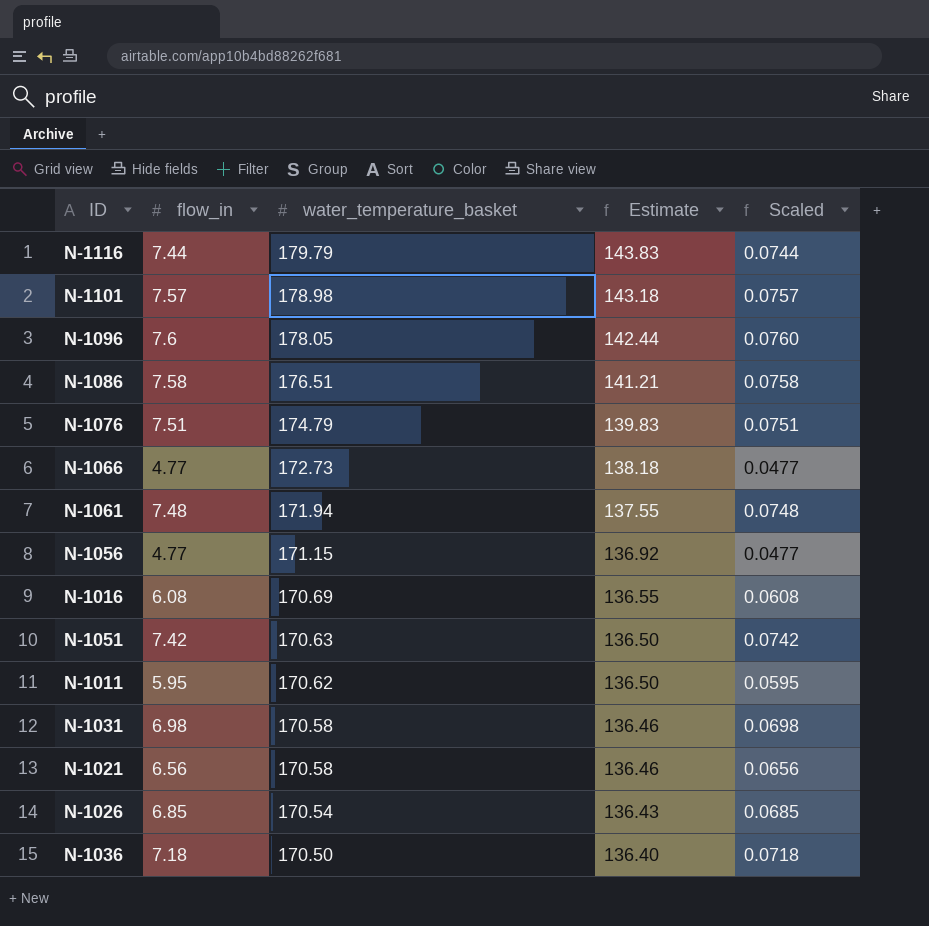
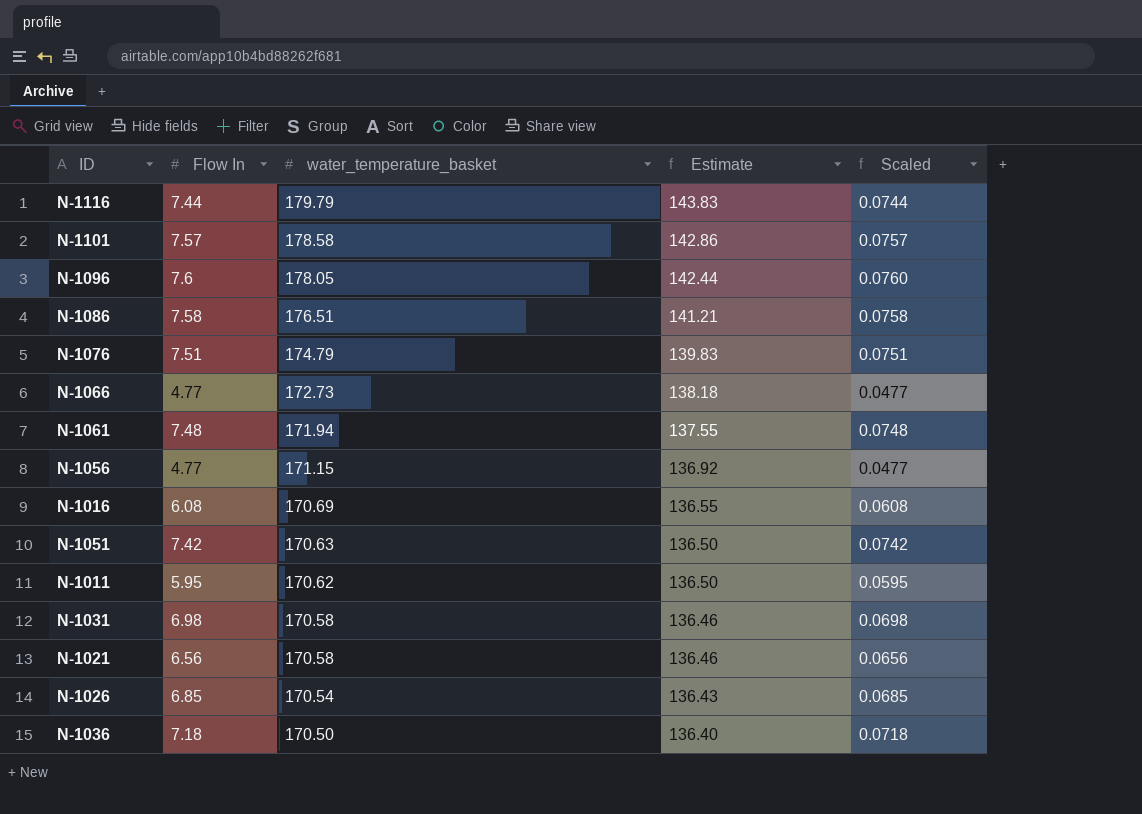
column name: flow_in -> Flow In
N-1101 | water_temperature_basket: 178.98 -> 178.58
N-1101 | Estimate: 143.18 -> 142.86

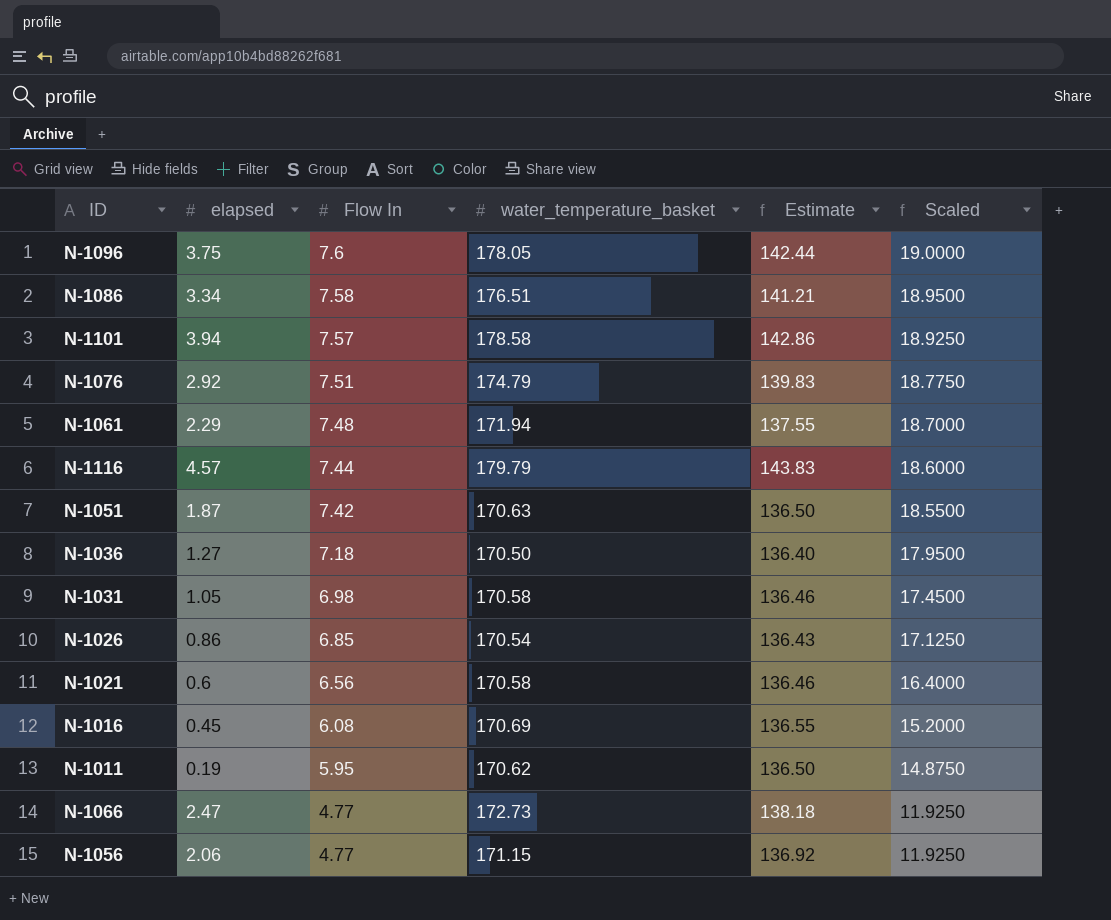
row order: water_temperature_basket descending -> Flow In descending
column elapsed | position: none -> 2
column Scaled | formula: [Flow In] * 0.01 -> [Flow In] * 2.5

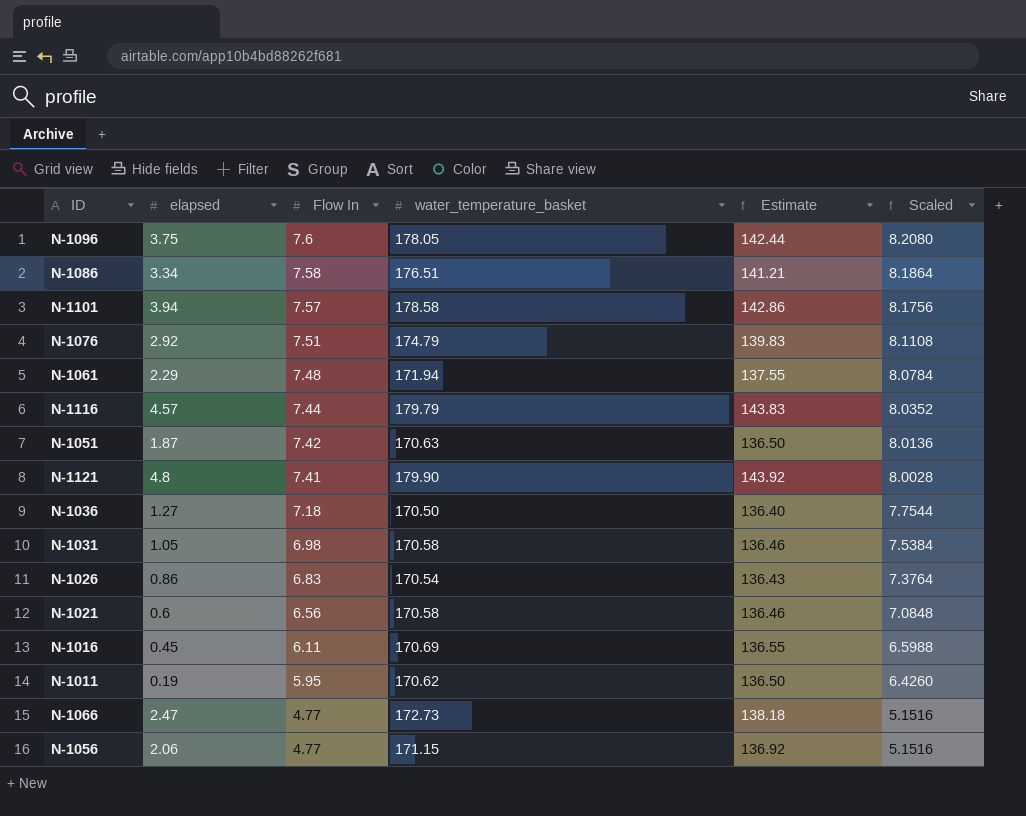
column Scaled | formula: [Flow In] * 2.5 -> [Flow In] * 1.08
row N-1121: none -> 4.8 | 7.41 | 179.90 | 143.92 | 8.0028
N-1026 | Flow In: 6.85 -> 6.83
N-1016 | Flow In: 6.08 -> 6.11

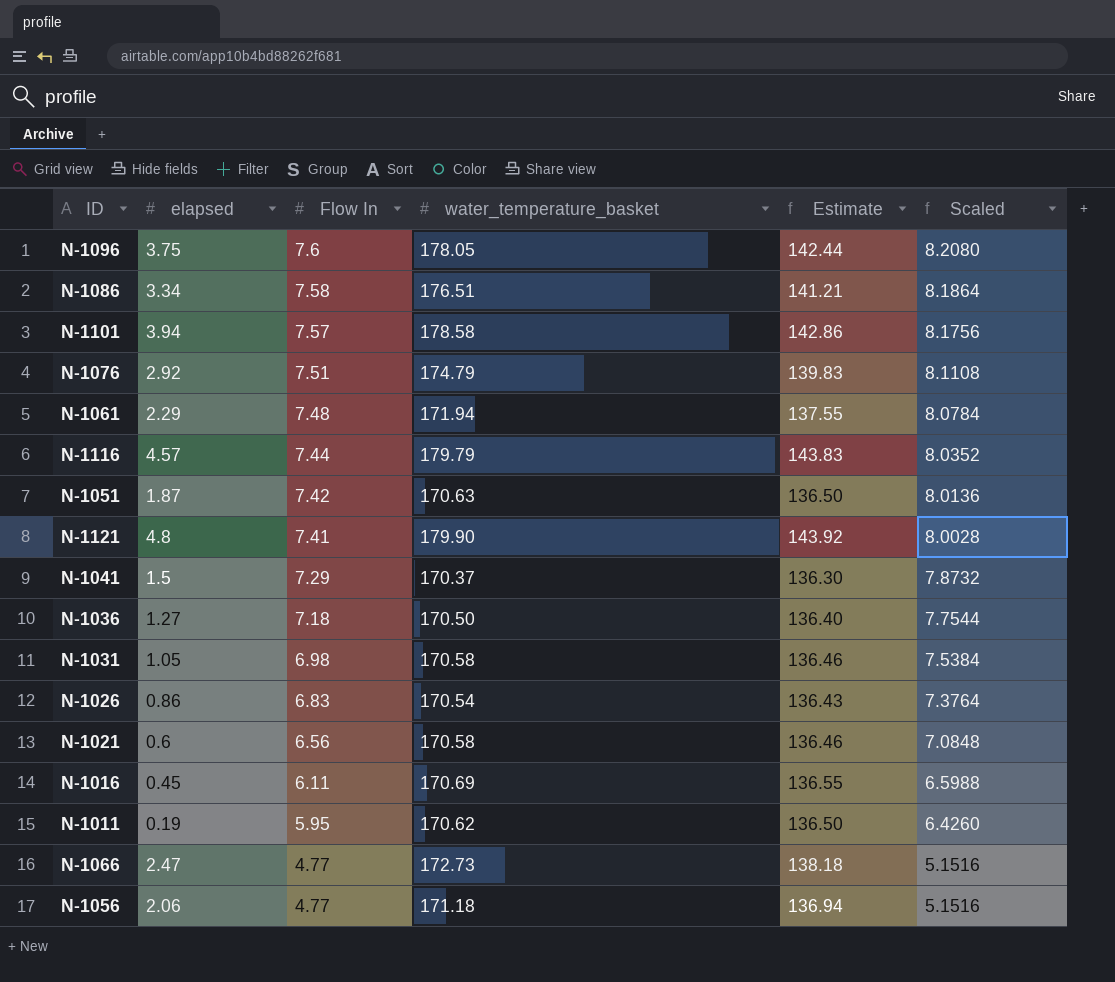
row N-1041: none -> 1.5 | 7.29 | 170.37 | 136.30 | 7.8732
N-1056 | water_temperature_basket: 171.15 -> 171.18
N-1056 | Estimate: 136.92 -> 136.94

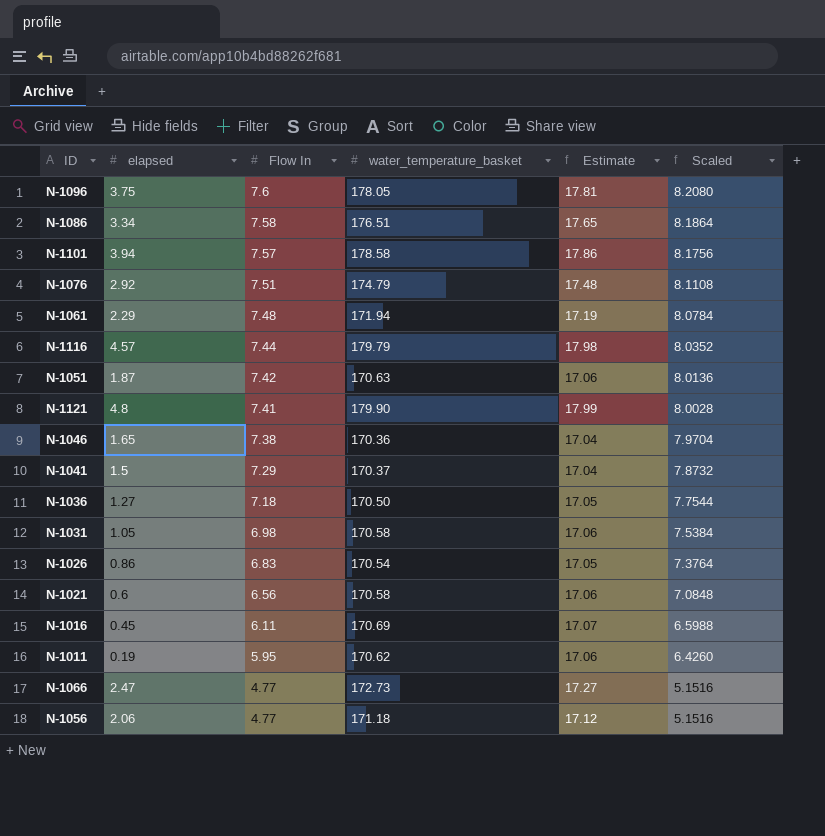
column Estimate | formula: [water_temperature_basket] * 0.8 -> [water_temperature_basket] * 0.1
row N-1046: none -> 1.65 | 7.38 | 170.36 | 17.04 | 7.9704

